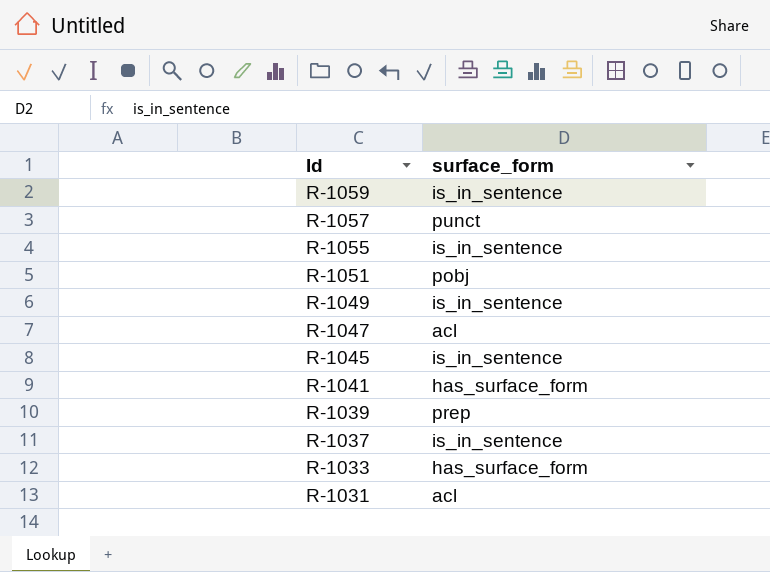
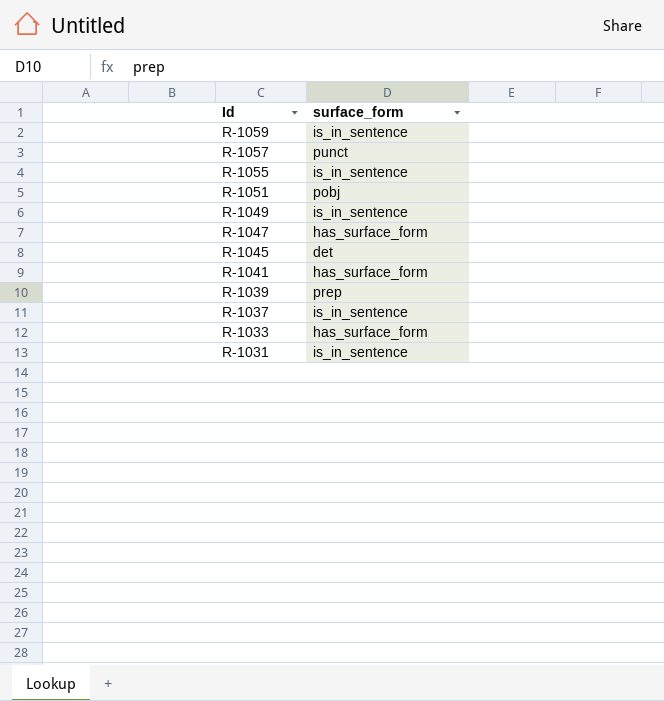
R-1047 | surface_form: acl -> has_surface_form
R-1045 | surface_form: is_in_sentence -> det
R-1031 | surface_form: acl -> is_in_sentence

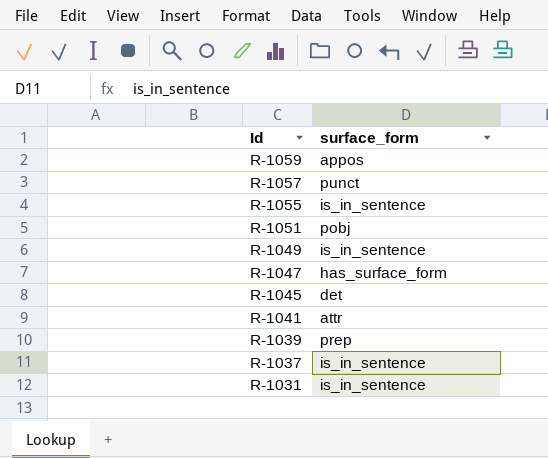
row R-1033: has_surface_form -> none
R-1059 | surface_form: is_in_sentence -> appos
R-1041 | surface_form: has_surface_form -> attr

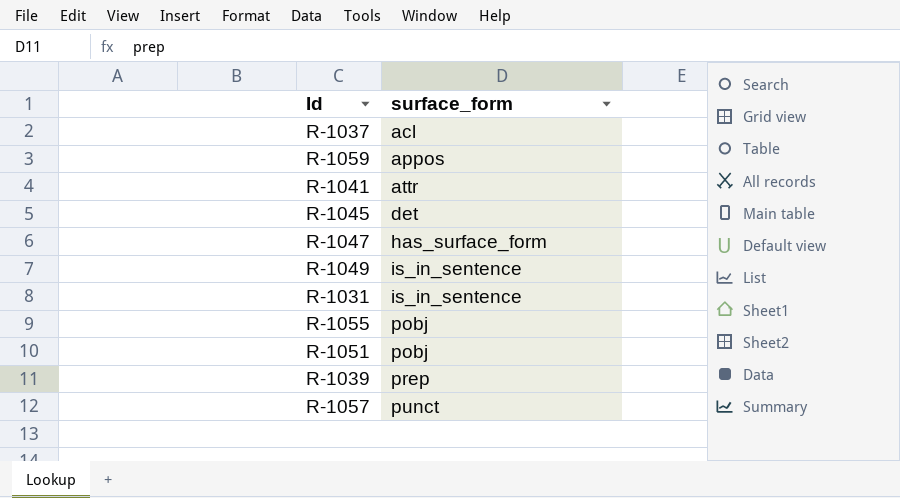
row order: Id descending -> surface_form ascending
R-1037 | surface_form: is_in_sentence -> acl
R-1055 | surface_form: is_in_sentence -> pobj

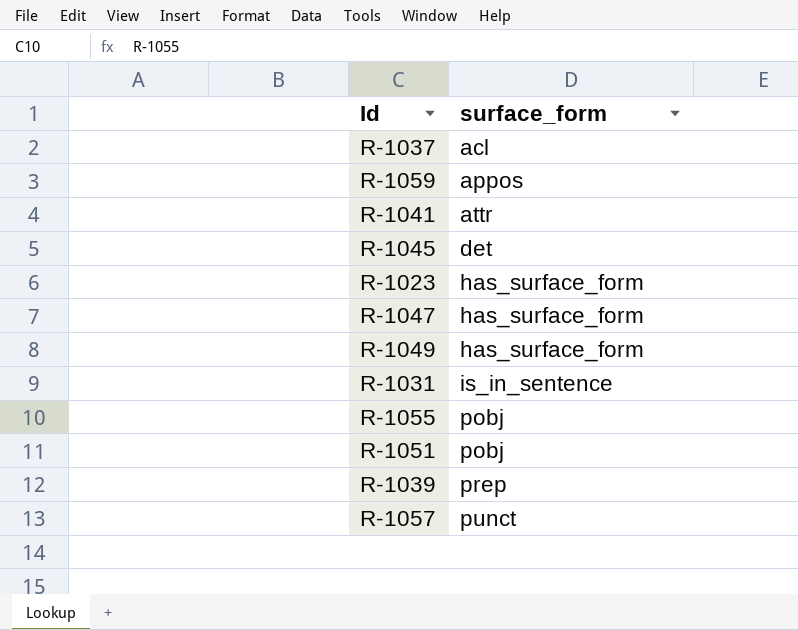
row R-1023: none -> has_surface_form
R-1049 | surface_form: is_in_sentence -> has_surface_form

